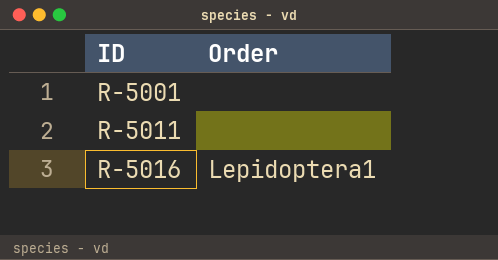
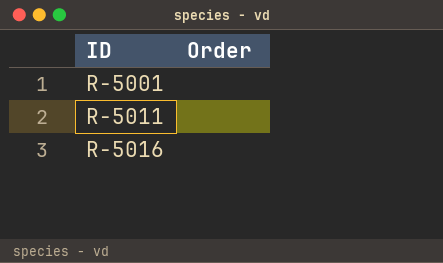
R-5016 | Order: Lepidoptera1 -> none

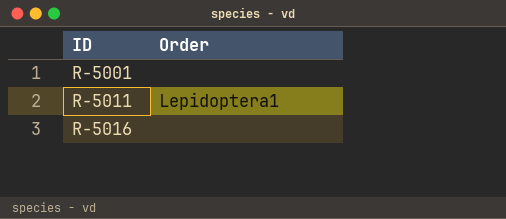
R-5011 | Order: none -> Lepidoptera1

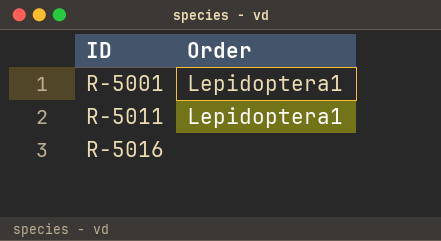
R-5001 | Order: none -> Lepidoptera1

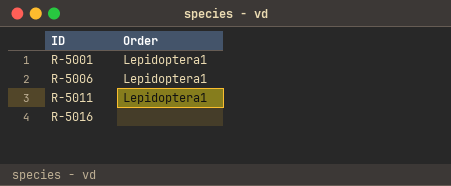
row R-5006: none -> Lepidoptera1

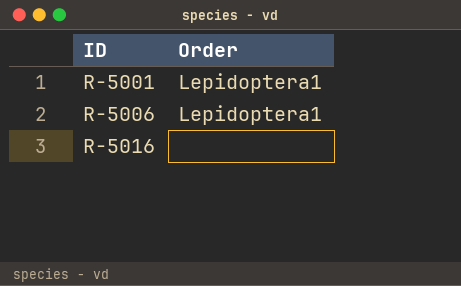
row R-5011: Lepidoptera1 -> none

